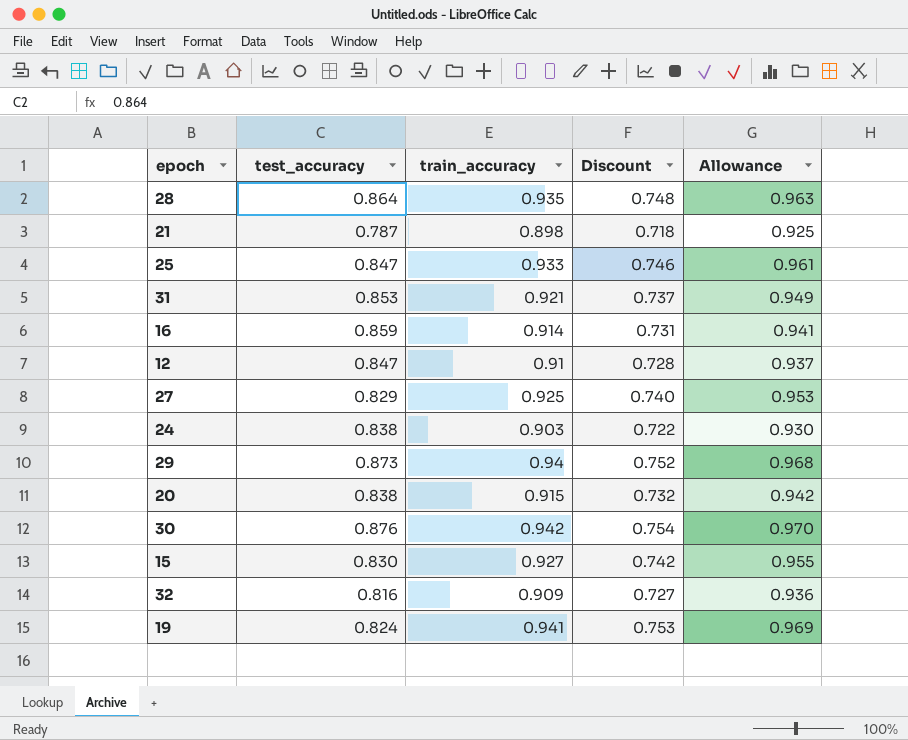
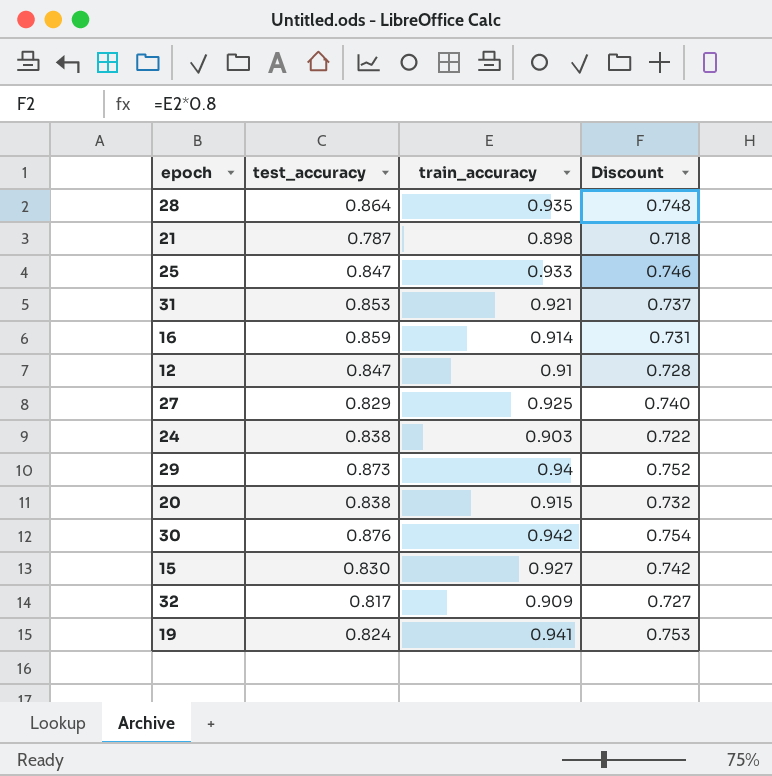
column Allowance | formula: [train_accuracy] * 1.03 -> none
32 | test_accuracy: 0.816 -> 0.817

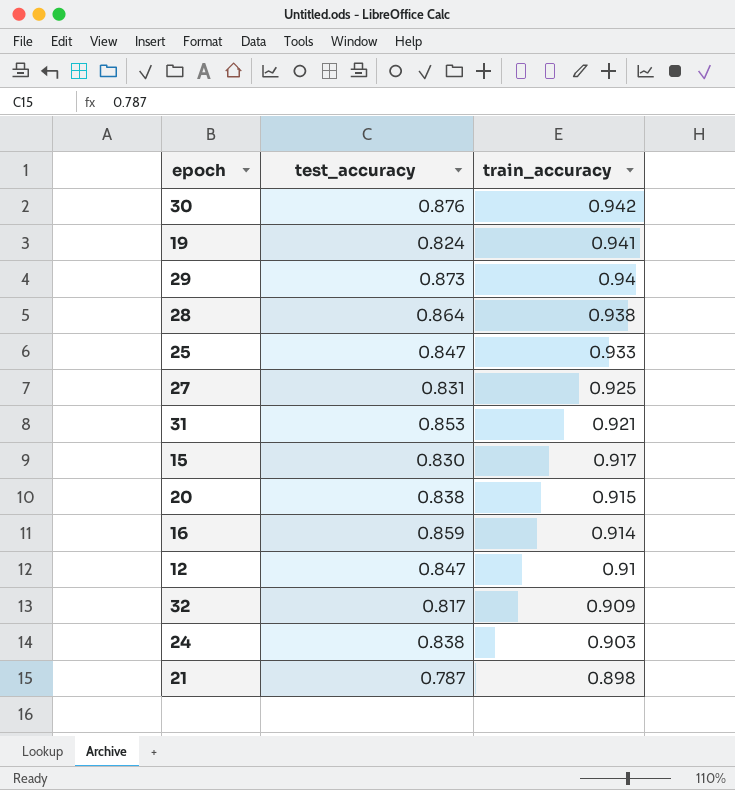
row order: none -> train_accuracy descending
column Discount | formula: [train_accuracy] * 0.8 -> none
28 | train_accuracy: 0.935 -> 0.938
27 | test_accuracy: 0.829 -> 0.831
15 | train_accuracy: 0.927 -> 0.917

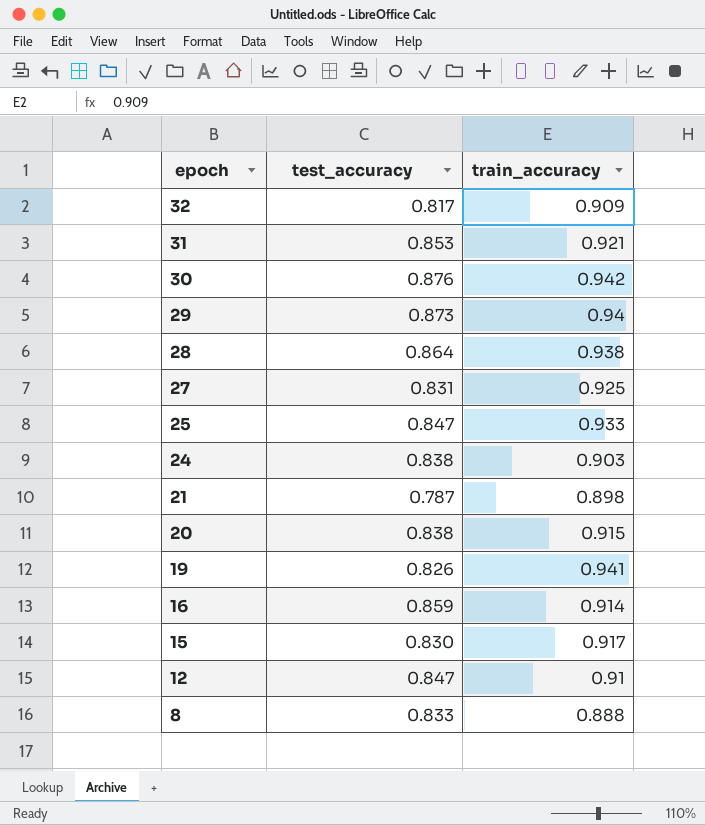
row order: train_accuracy descending -> epoch descending
19 | test_accuracy: 0.824 -> 0.826
row 8: none -> 0.833 | 0.888

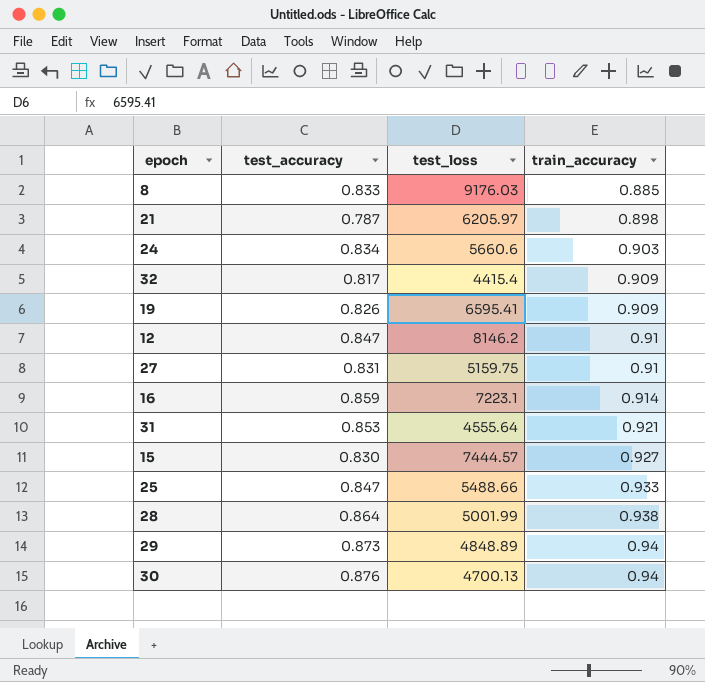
row order: epoch descending -> train_accuracy ascending
column test_loss | position: none -> 3
row 20: 0.838 | 0.915 -> none
8 | train_accuracy: 0.888 -> 0.885
24 | test_accuracy: 0.838 -> 0.834
19 | train_accuracy: 0.941 -> 0.909
27 | train_accuracy: 0.925 -> 0.91
15 | train_accuracy: 0.917 -> 0.927
30 | train_accuracy: 0.942 -> 0.94

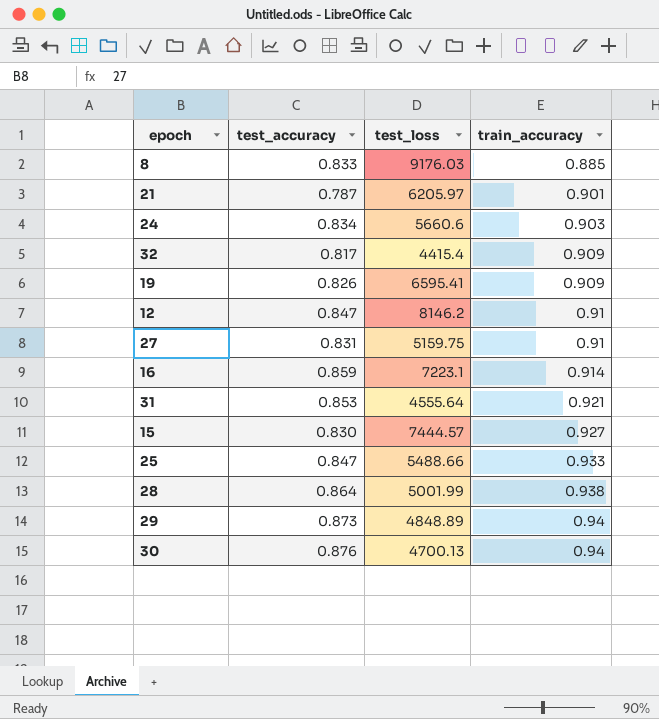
21 | train_accuracy: 0.898 -> 0.901

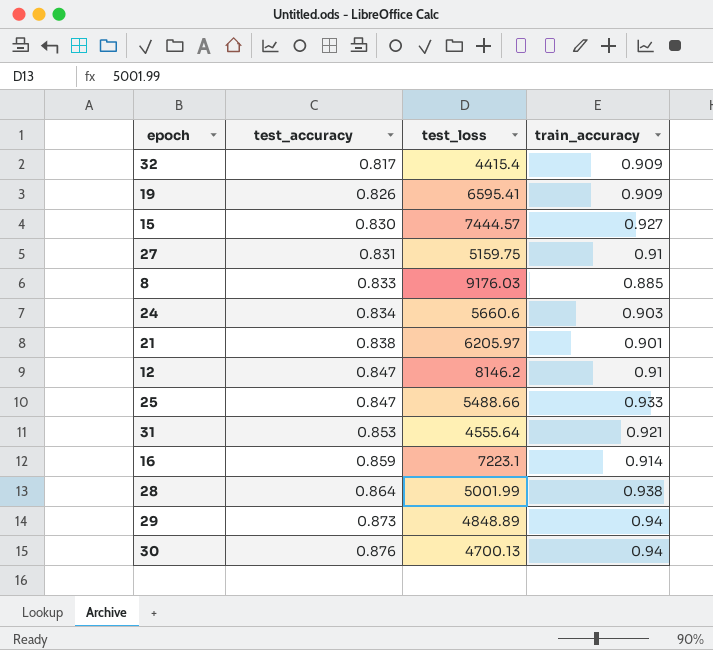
row order: train_accuracy ascending -> test_accuracy ascending
21 | test_accuracy: 0.787 -> 0.838

